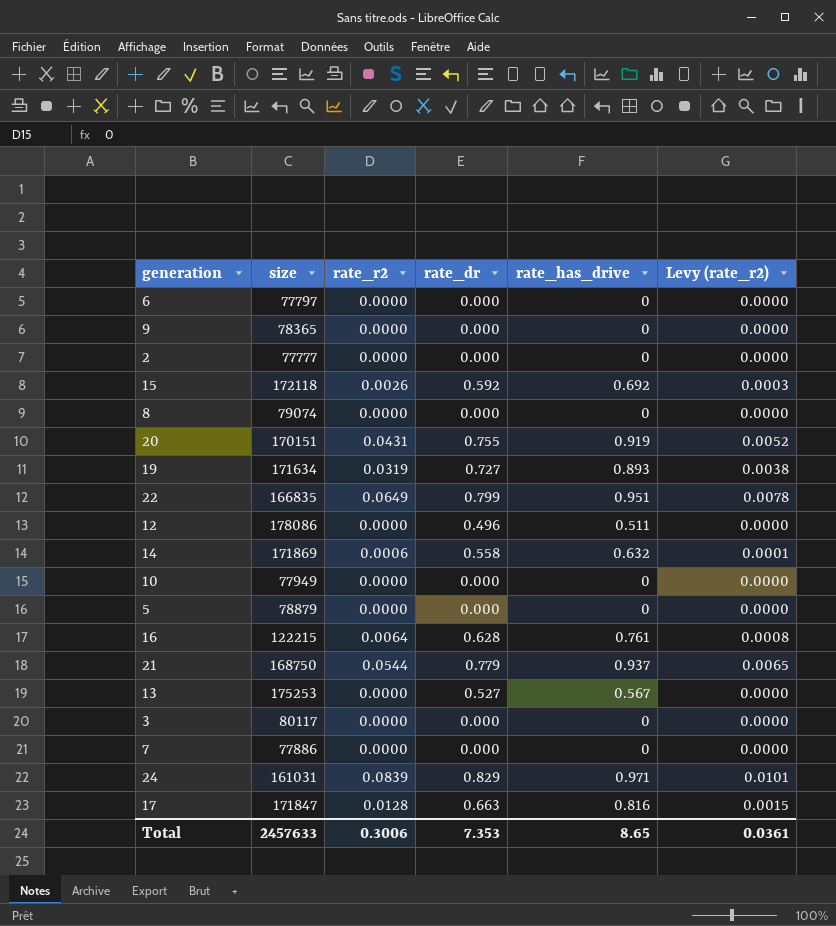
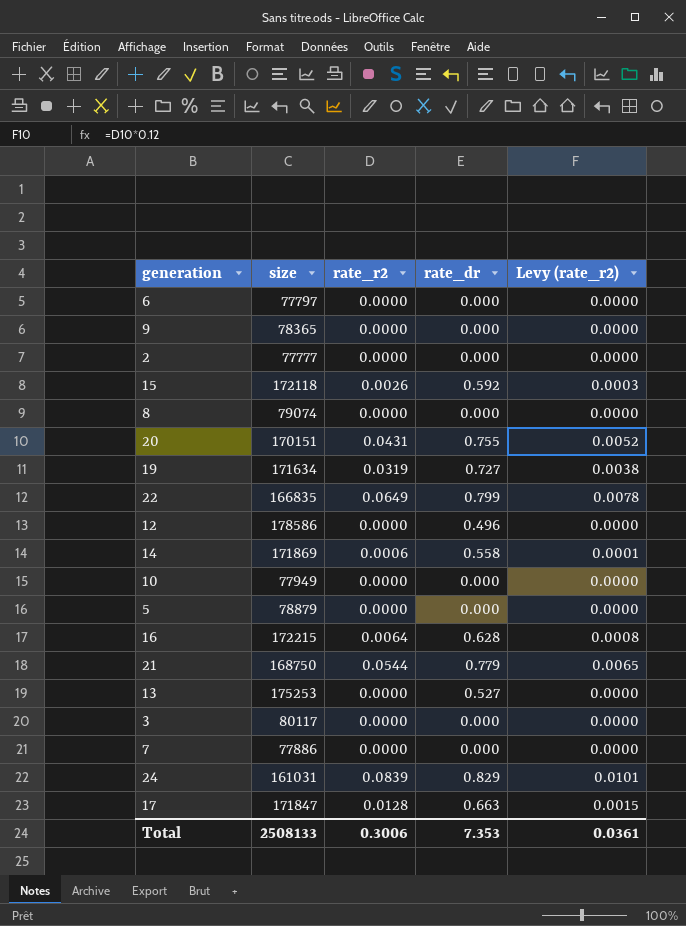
column rate_has_drive | position: 5 -> none
12 | size: 178086 -> 178586
16 | size: 122215 -> 172215
Total | size: 2457633 -> 2508133

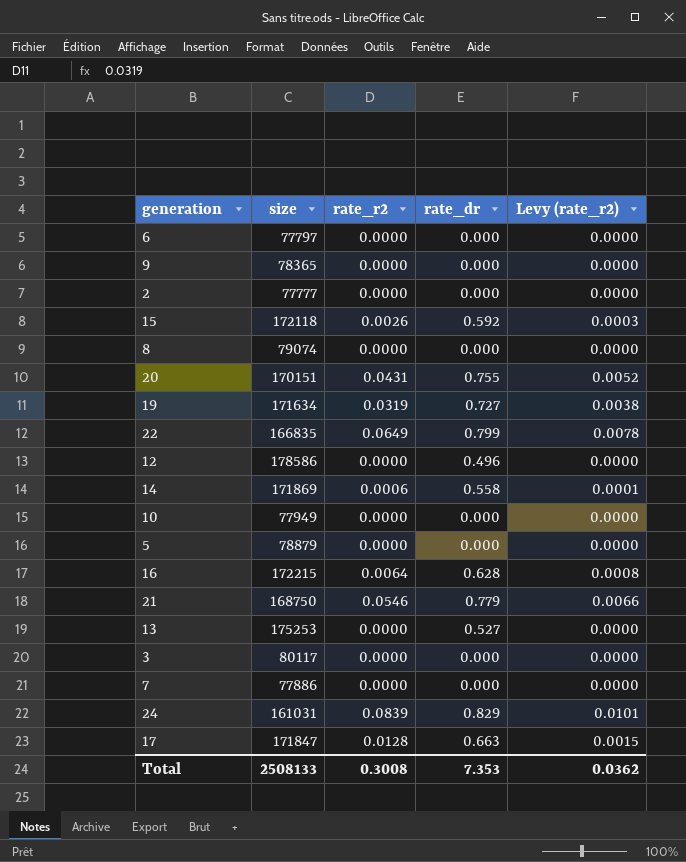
21 | rate_r2: 0.0544 -> 0.0546
21 | Levy (rate_r2): 0.0065 -> 0.0066
Total | rate_r2: 0.3006 -> 0.3008
Total | Levy (rate_r2): 0.0361 -> 0.0362

